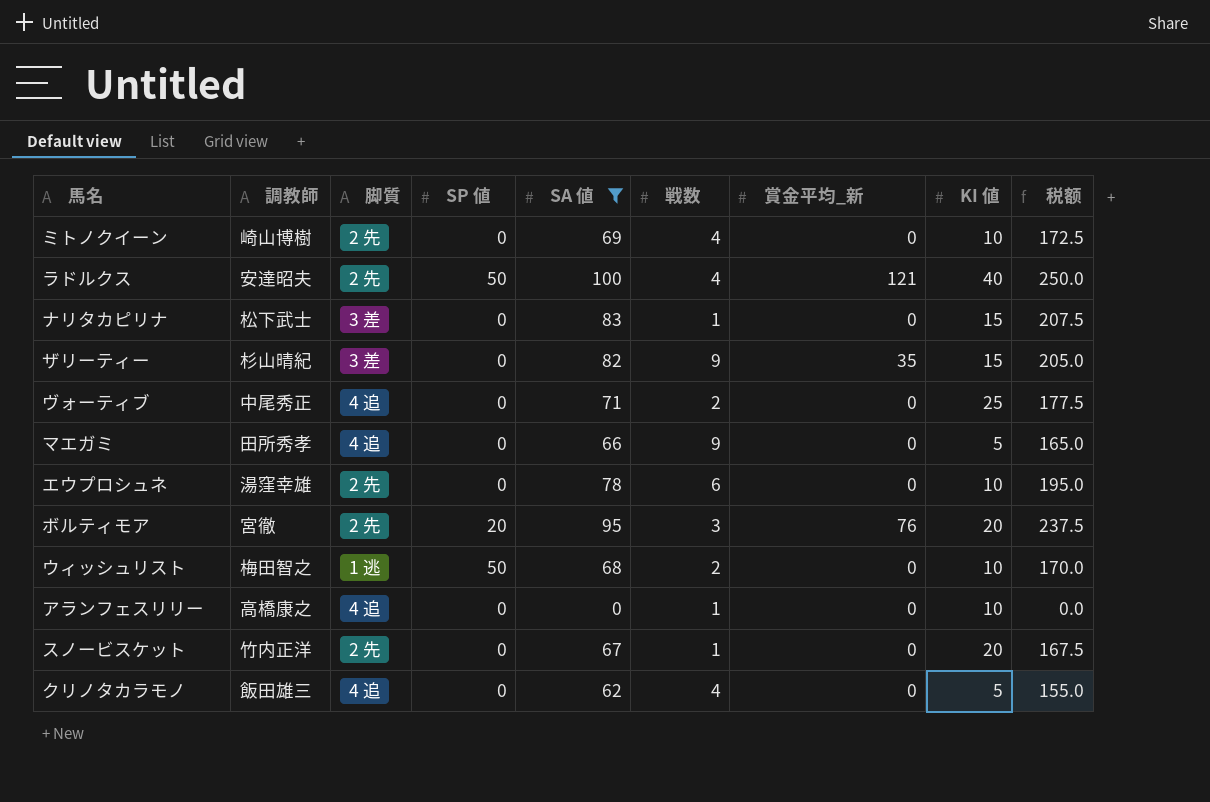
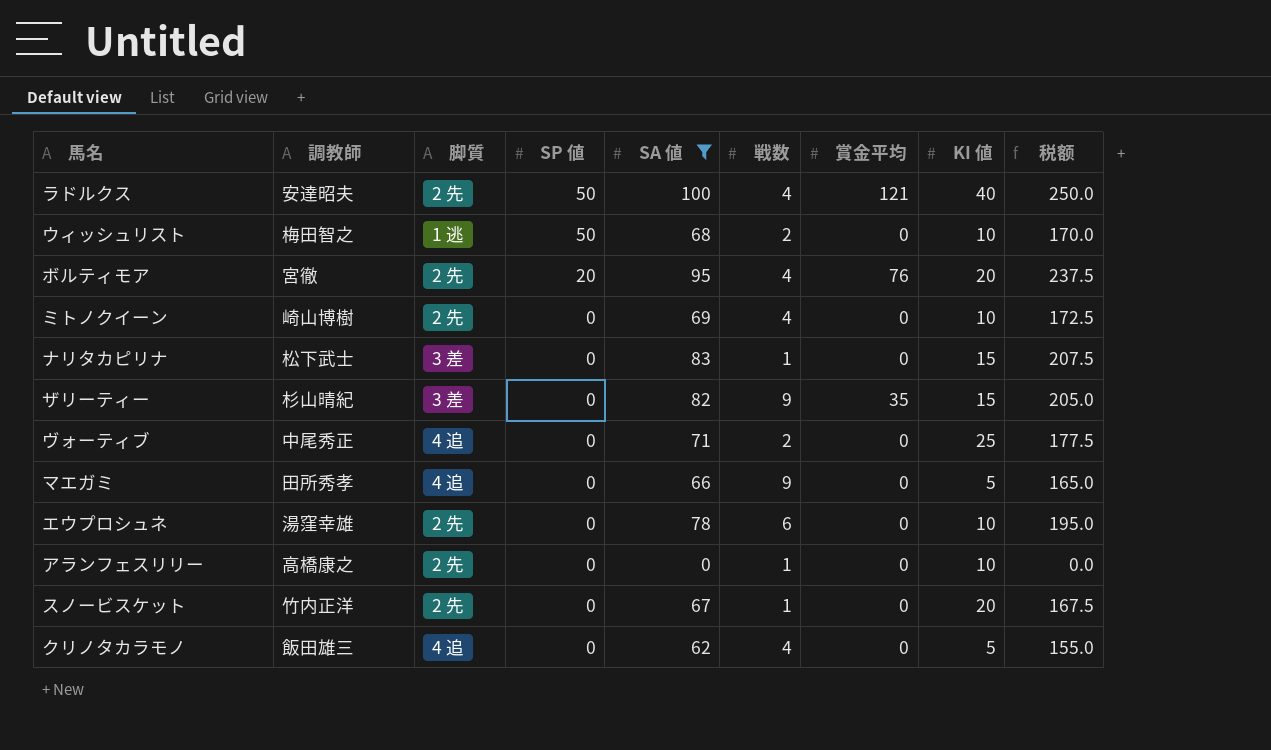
row order: none -> SP 値 descending
column name: 賞金平均_新 -> 賞金平均
ボルティモア | 戦数: 3 -> 4
アランフェスリリー | 脚質: 4 追 -> 2 先

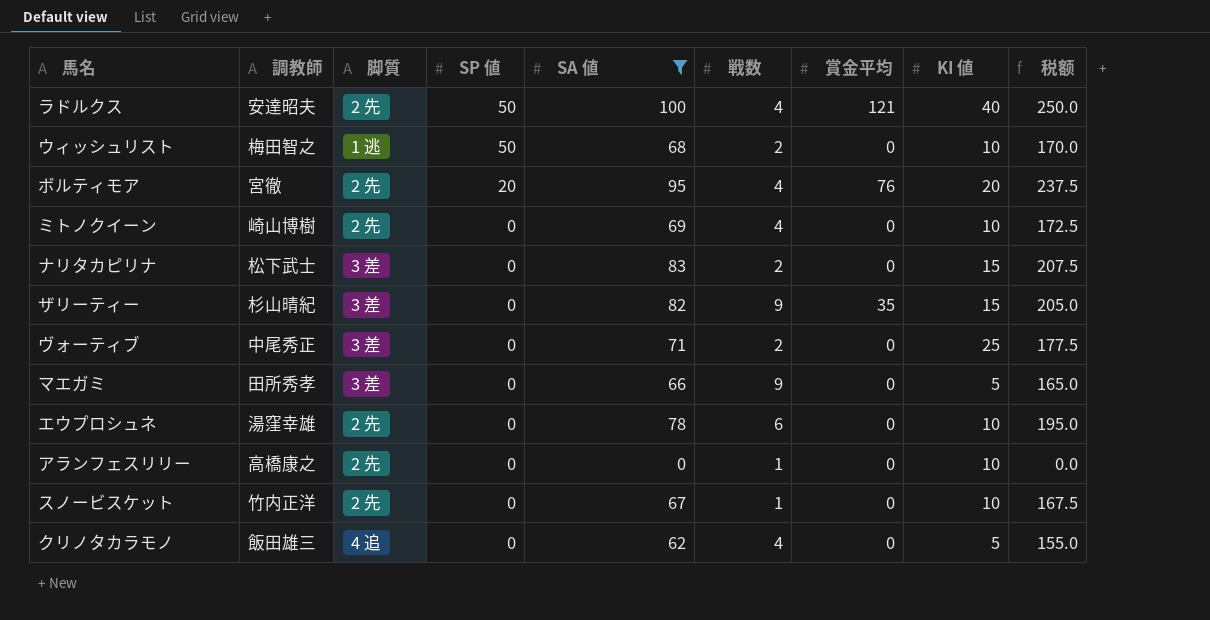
ナリタカピリナ | 戦数: 1 -> 2
ヴォーティブ | 脚質: 4 追 -> 3 差
マエガミ | 脚質: 4 追 -> 3 差
スノービスケット | KI 値: 20 -> 10

